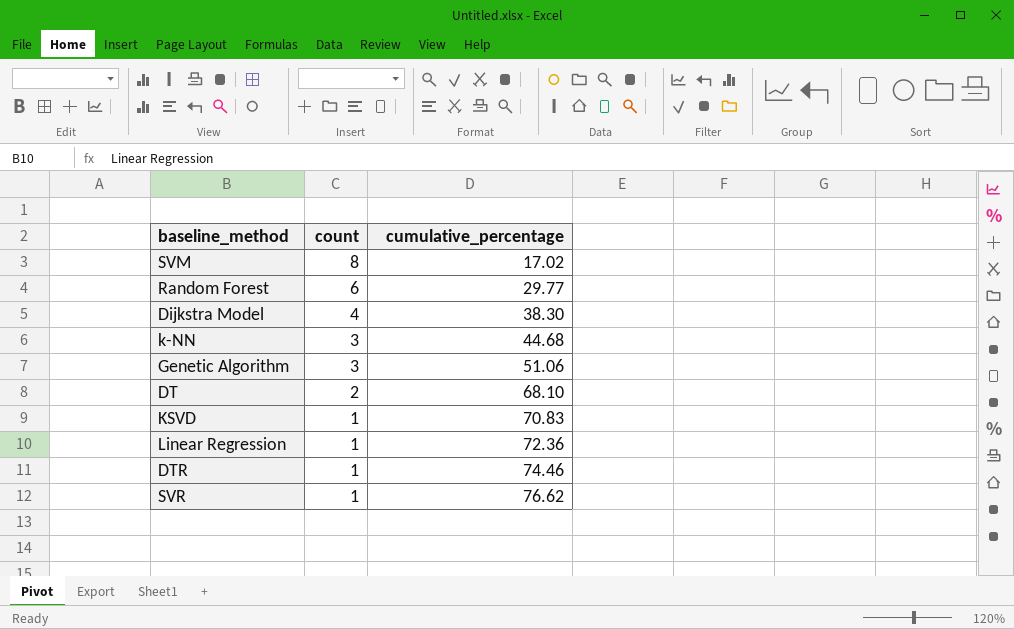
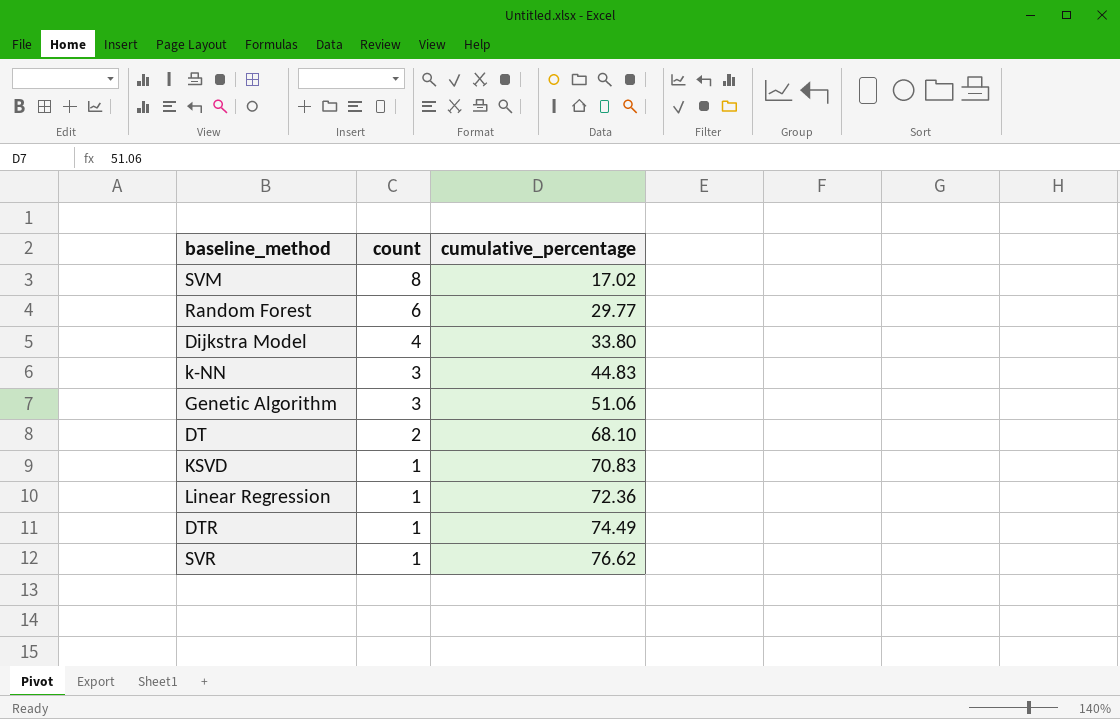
Dijkstra Model | cumulative_percentage: 38.30 -> 33.80
k-NN | cumulative_percentage: 44.68 -> 44.83
DTR | cumulative_percentage: 74.46 -> 74.49

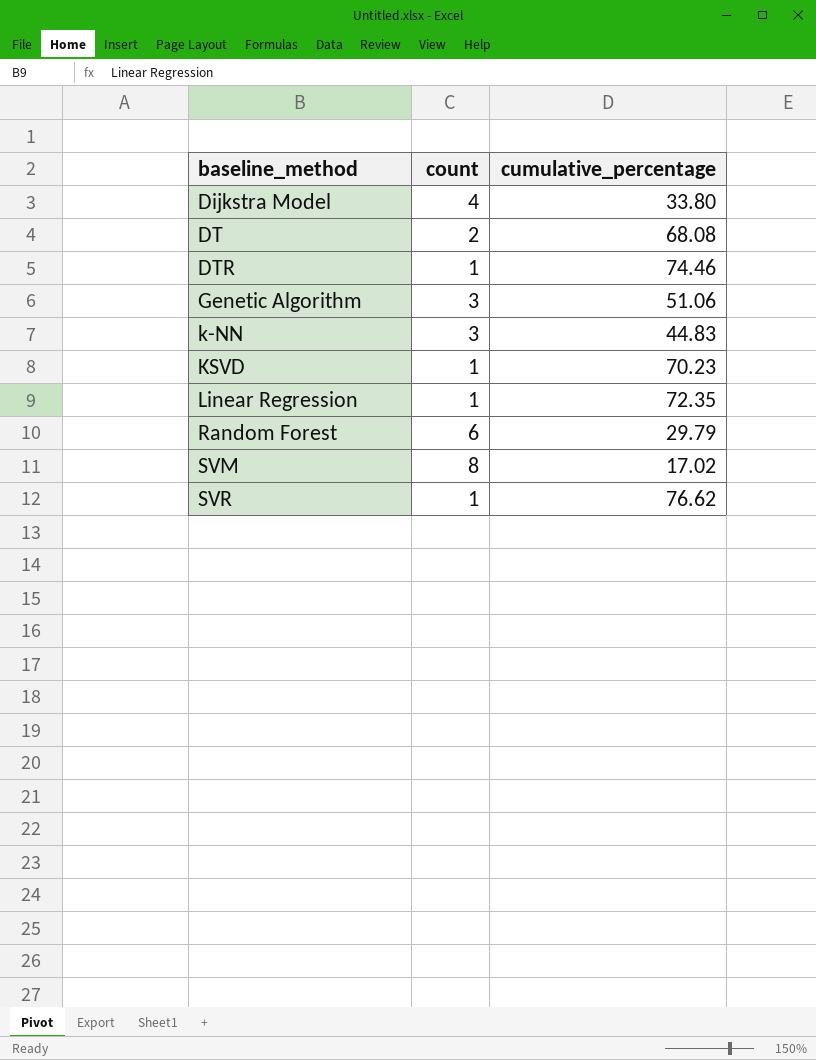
row order: count descending -> baseline_method ascending
DT | cumulative_percentage: 68.10 -> 68.08
DTR | cumulative_percentage: 74.49 -> 74.46
KSVD | cumulative_percentage: 70.83 -> 70.23
Linear Regression | cumulative_percentage: 72.36 -> 72.35
Random Forest | cumulative_percentage: 29.77 -> 29.79

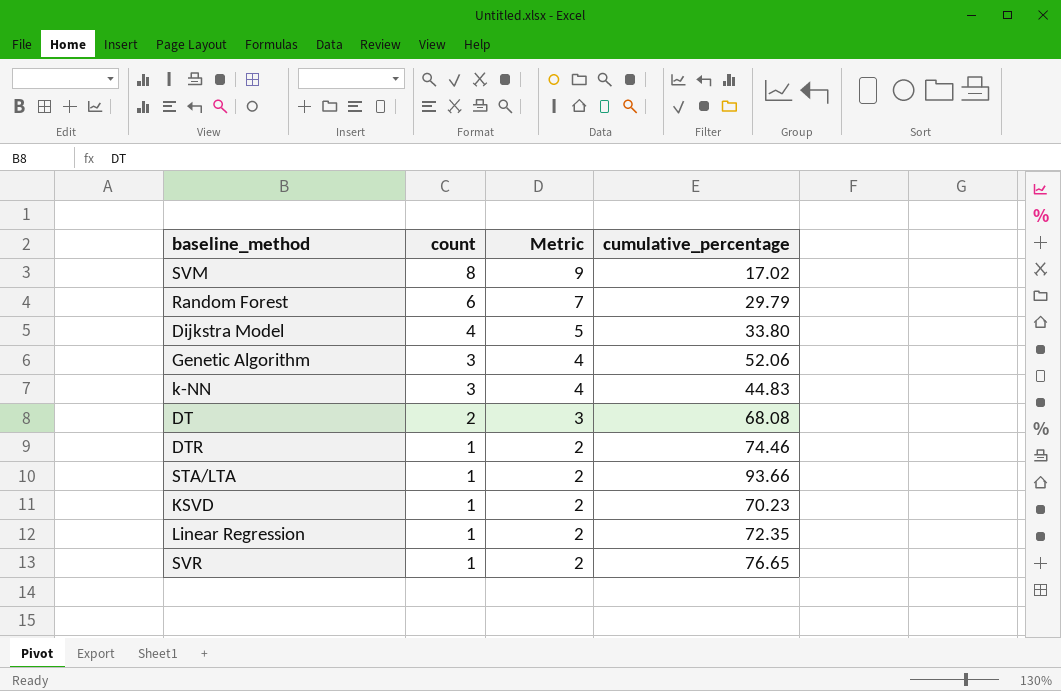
row order: baseline_method ascending -> count descending
column Metric | formula: none -> [count] + 1
Genetic Algorithm | cumulative_percentage: 51.06 -> 52.06
row STA/LTA: none -> 1 | 2 | 93.66
SVR | cumulative_percentage: 76.62 -> 76.65

